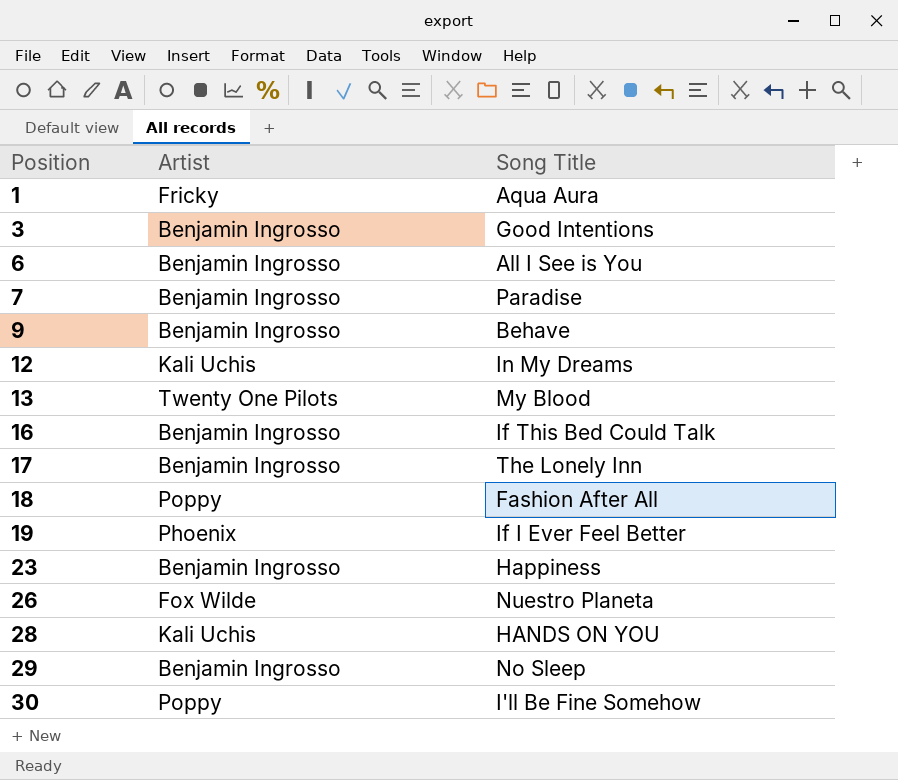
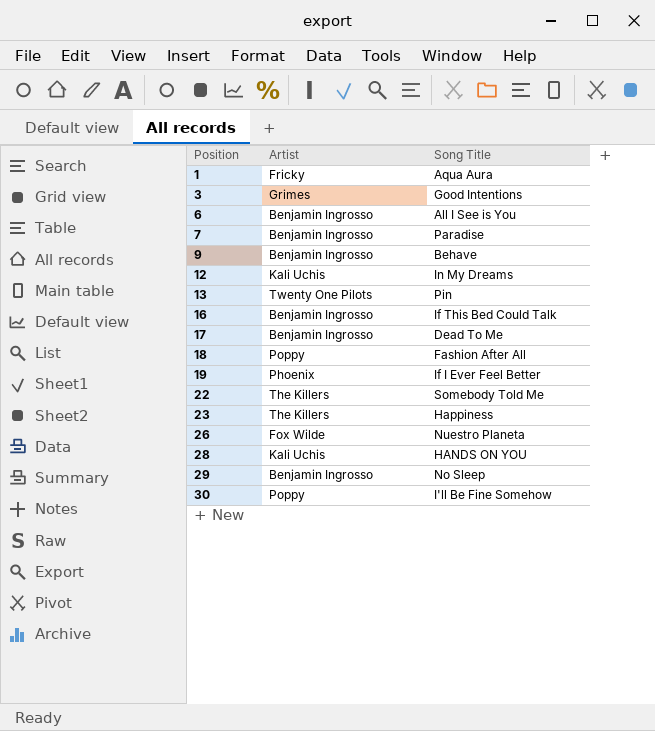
3 | Artist: Benjamin Ingrosso -> Grimes
13 | Song Title: My Blood -> Pin
17 | Song Title: The Lonely Inn -> Dead To Me
row 22: none -> The Killers | Somebody Told Me
23 | Artist: Benjamin Ingrosso -> The Killers

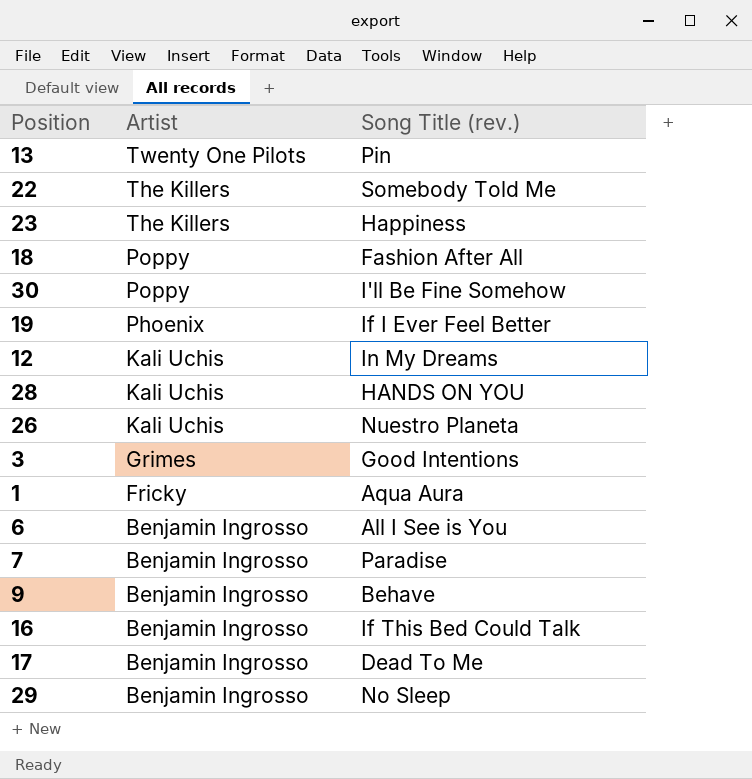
row order: Position ascending -> Artist descending
column name: Song Title -> Song Title (rev.)
26 | Artist: Fox Wilde -> Kali Uchis

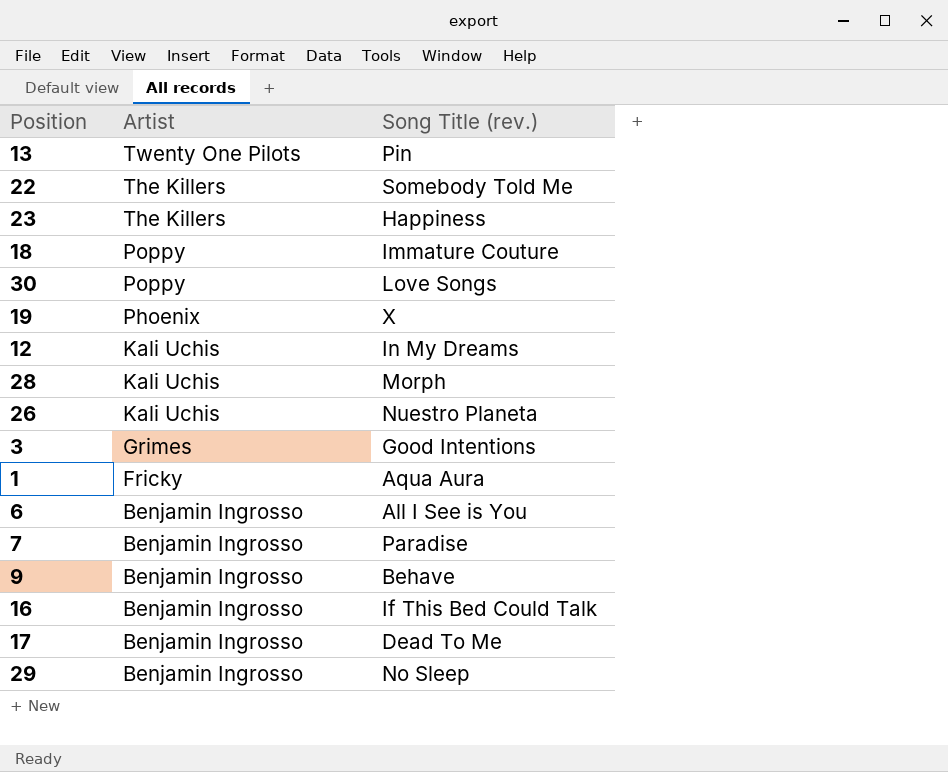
18 | Song Title (rev.): Fashion After All -> Immature Couture
30 | Song Title (rev.): I'll Be Fine Somehow -> Love Songs
19 | Song Title (rev.): If I Ever Feel Better -> X
28 | Song Title (rev.): HANDS ON YOU -> Morph

